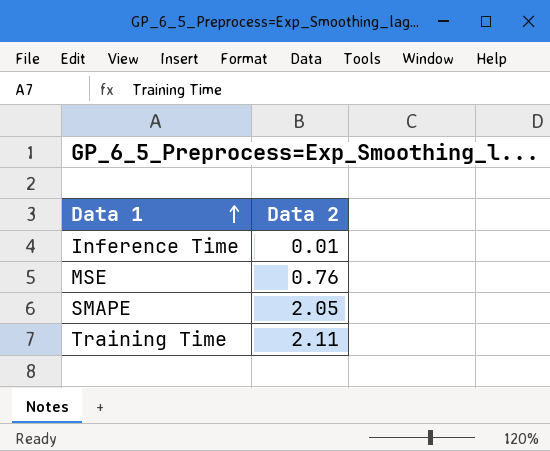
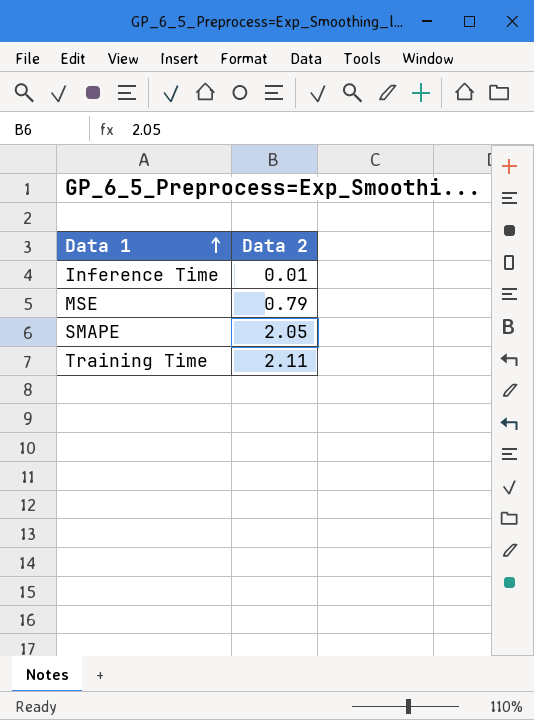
MSE | Data 2: 0.76 -> 0.79

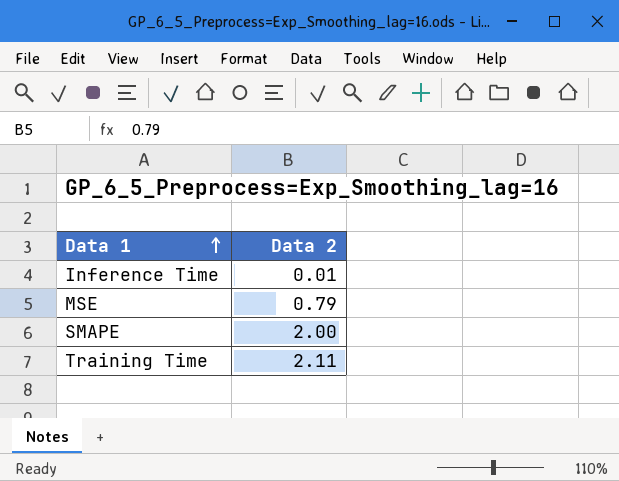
SMAPE | Data 2: 2.05 -> 2.00

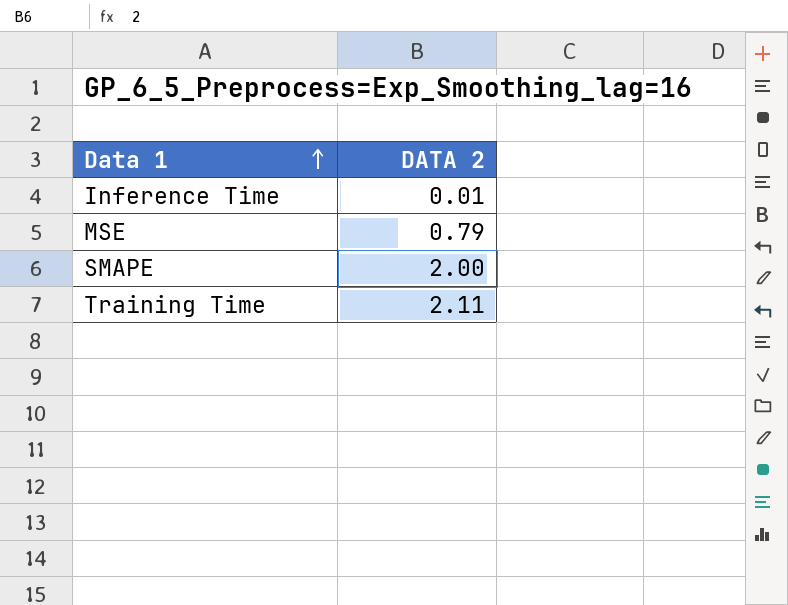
column name: Data 2 -> DATA 2

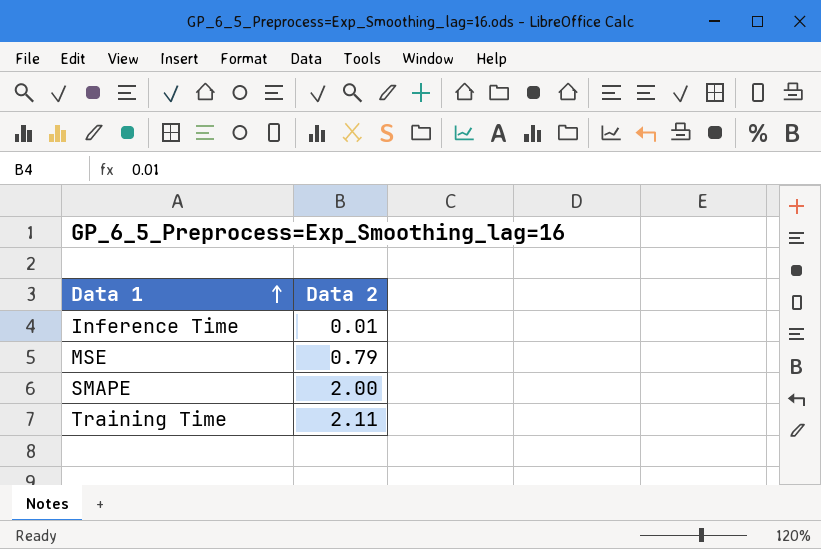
column name: DATA 2 -> Data 2

